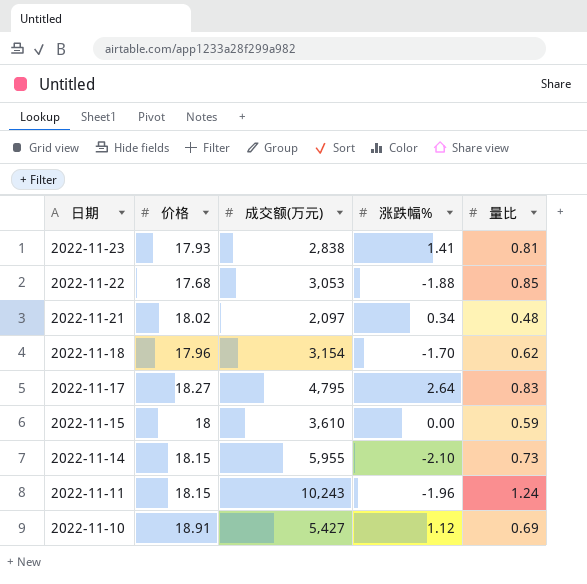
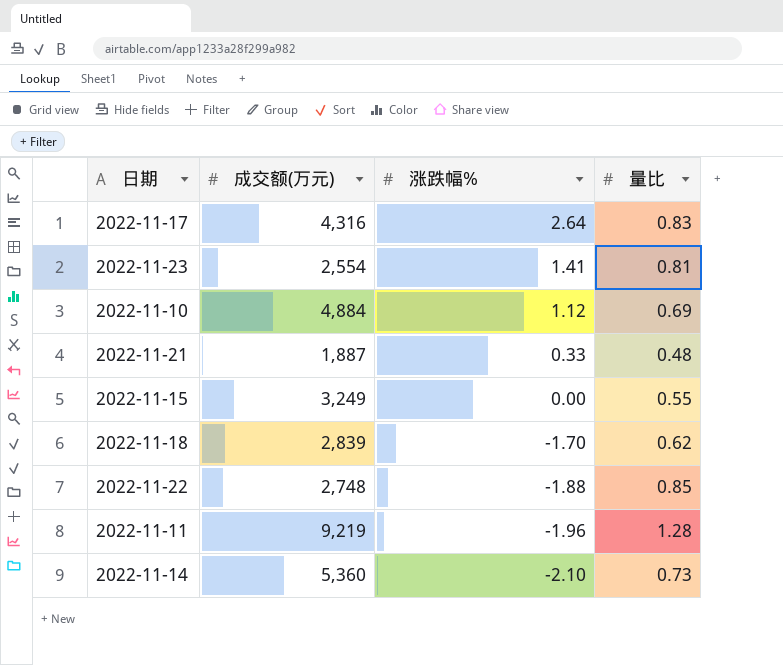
row order: 日期 descending -> 涨跌幅% descending
column 价格 | position: 2 -> none
2022-11-17 | 成交额(万元): 4,795 -> 4,316
2022-11-23 | 成交额(万元): 2,838 -> 2,554
2022-11-10 | 成交额(万元): 5,427 -> 4,884
2022-11-21 | 成交额(万元): 2,097 -> 1,887
2022-11-21 | 涨跌幅%: 0.34 -> 0.33
2022-11-15 | 成交额(万元): 3,610 -> 3,249
2022-11-15 | 量比: 0.59 -> 0.55
2022-11-18 | 成交额(万元): 3,154 -> 2,839
2022-11-22 | 成交额(万元): 3,053 -> 2,748
2022-11-11 | 成交额(万元): 10,243 -> 9,219
2022-11-11 | 量比: 1.24 -> 1.28
2022-11-14 | 成交额(万元): 5,955 -> 5,360

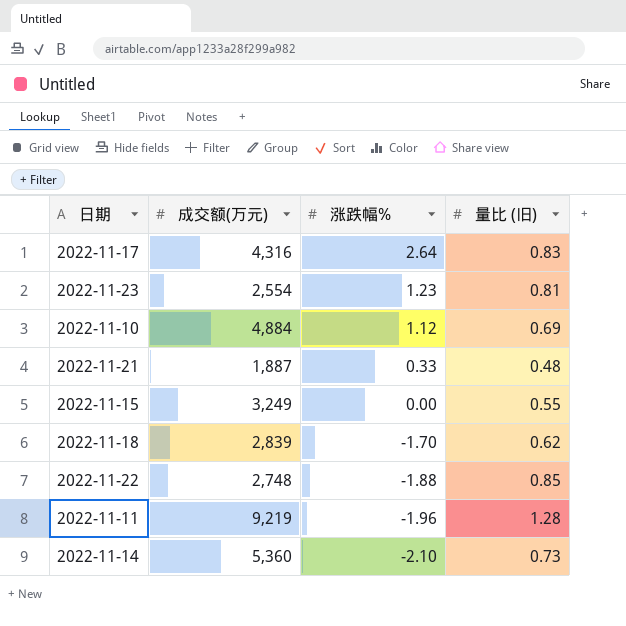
column name: 量比 -> 量比 (旧)
2022-11-23 | 涨跌幅%: 1.41 -> 1.23

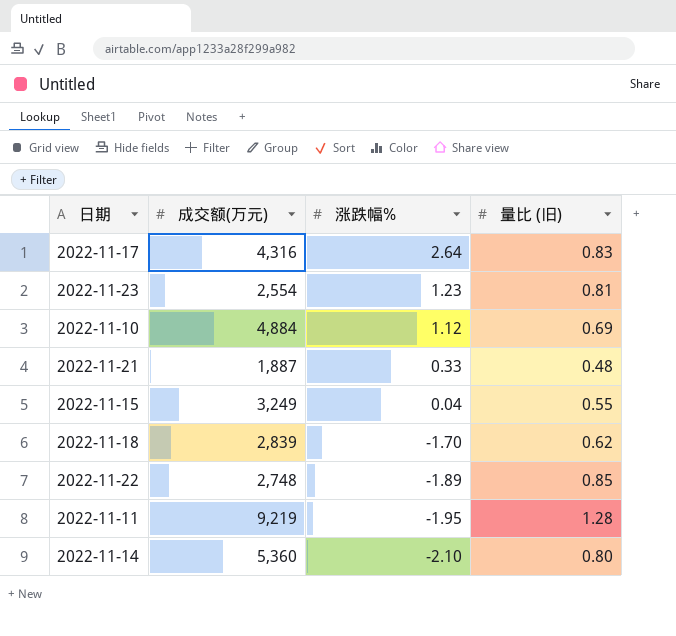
2022-11-15 | 涨跌幅%: 0.00 -> 0.04
2022-11-22 | 涨跌幅%: -1.88 -> -1.89
2022-11-11 | 涨跌幅%: -1.96 -> -1.95
2022-11-14 | 量比 (旧): 0.73 -> 0.80

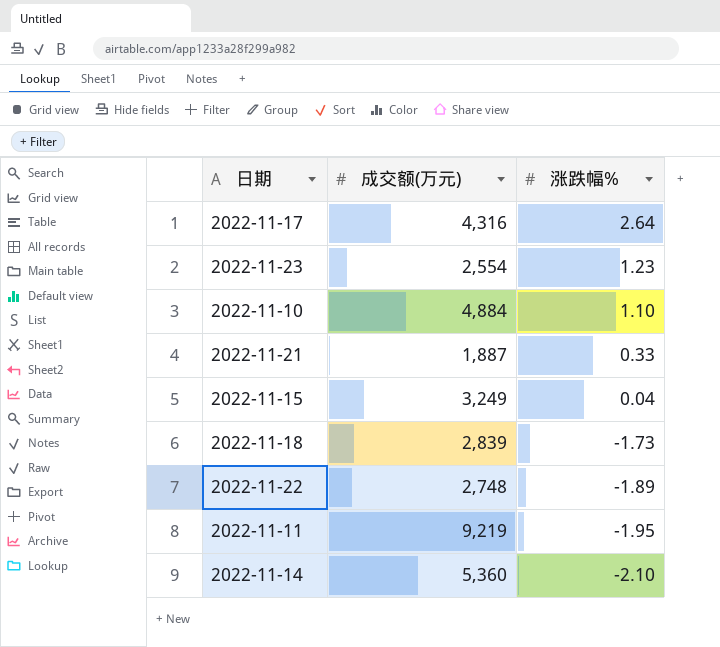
column 量比 (旧) | position: 4 -> none
2022-11-10 | 涨跌幅%: 1.12 -> 1.10
2022-11-18 | 涨跌幅%: -1.70 -> -1.73

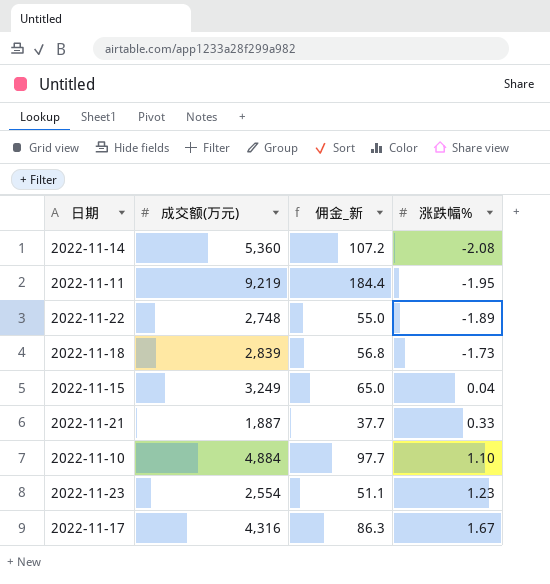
row order: 涨跌幅% descending -> 涨跌幅% ascending
column 佣金_新 | formula: none -> [成交额(万元)] * 0.02
2022-11-14 | 涨跌幅%: -2.10 -> -2.08
2022-11-17 | 涨跌幅%: 2.64 -> 1.67

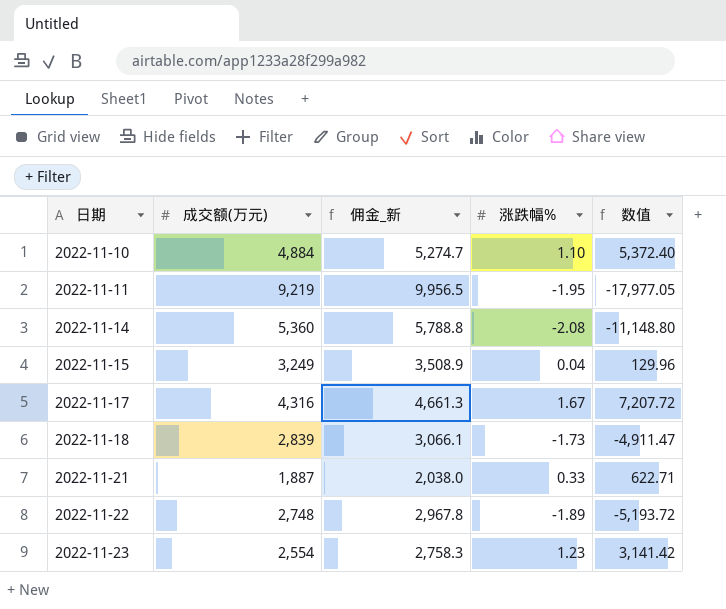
row order: 涨跌幅% ascending -> 日期 ascending
column 佣金_新 | formula: [成交额(万元)] * 0.02 -> [成交额(万元)] * 1.08
column 数值 | formula: none -> [成交额(万元)] * [涨跌幅%]

